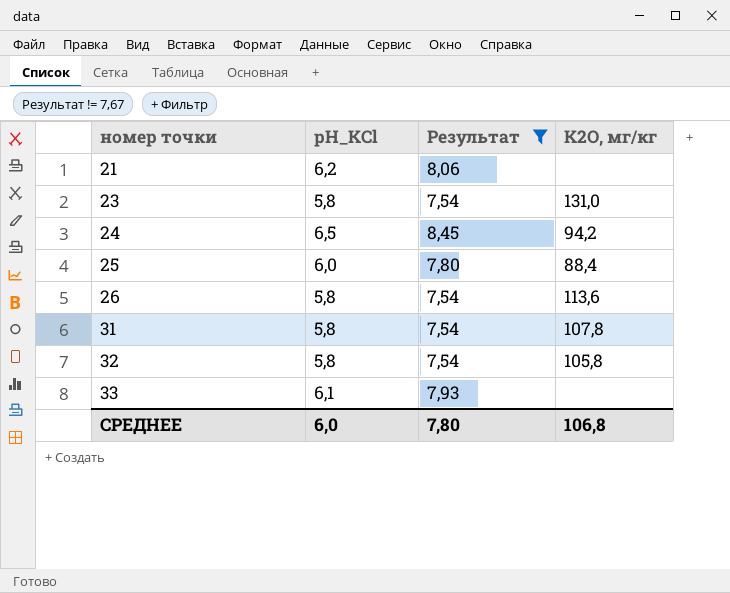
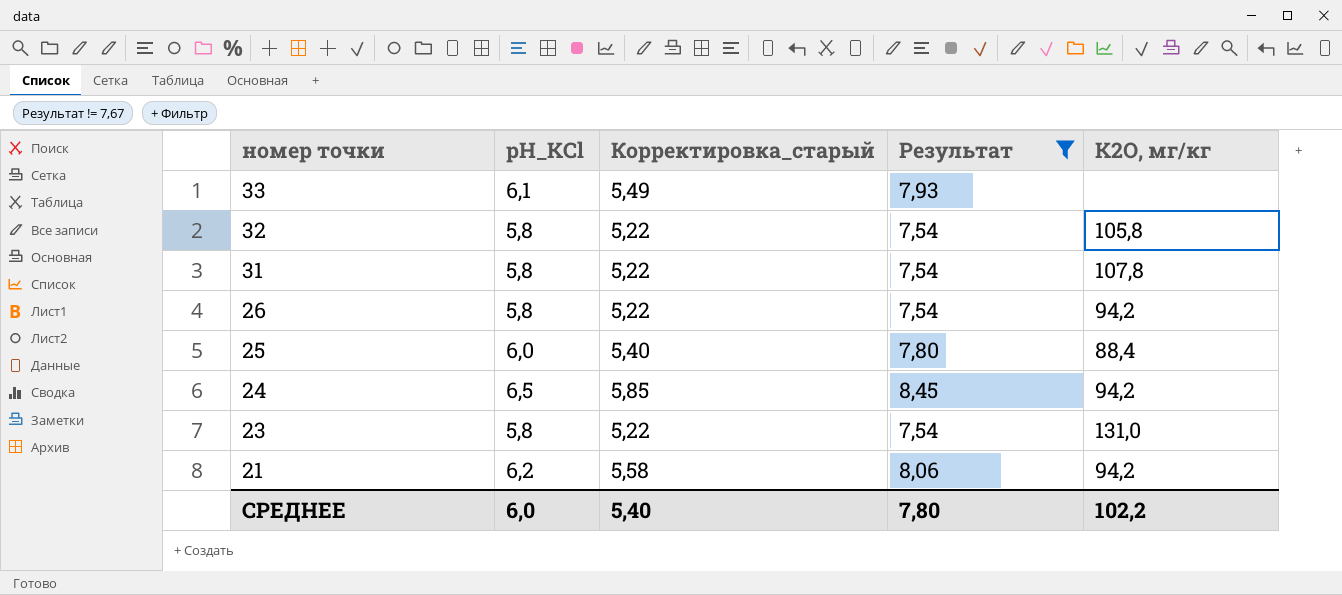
row order: номер точки ascending -> номер точки descending
column Корректировка_старый | formula: none -> [pH_KCl] * 0,9
26 | K2O, мг/кг: 113,6 -> 94,2
21 | K2O, мг/кг: none -> 94,2
СРЕДНЕЕ | K2O, мг/кг: 106,8 -> 102,2

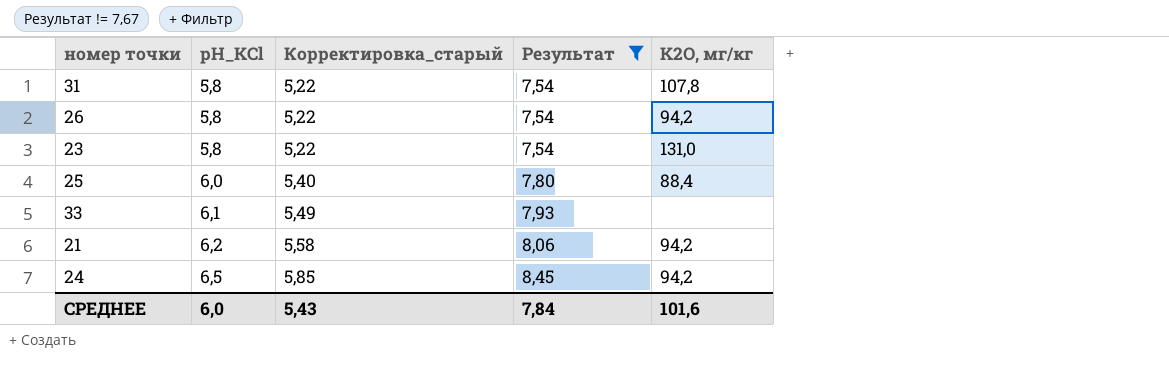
row order: номер точки descending -> pH_KCl ascending
row 32: 5,8 | 5,22 | 7,54 | 105,8 -> none
СРЕДНЕЕ | Корректировка_старый: 5,40 -> 5,43
СРЕДНЕЕ | Результат: 7,80 -> 7,84
СРЕДНЕЕ | K2O, мг/кг: 102,2 -> 101,6

